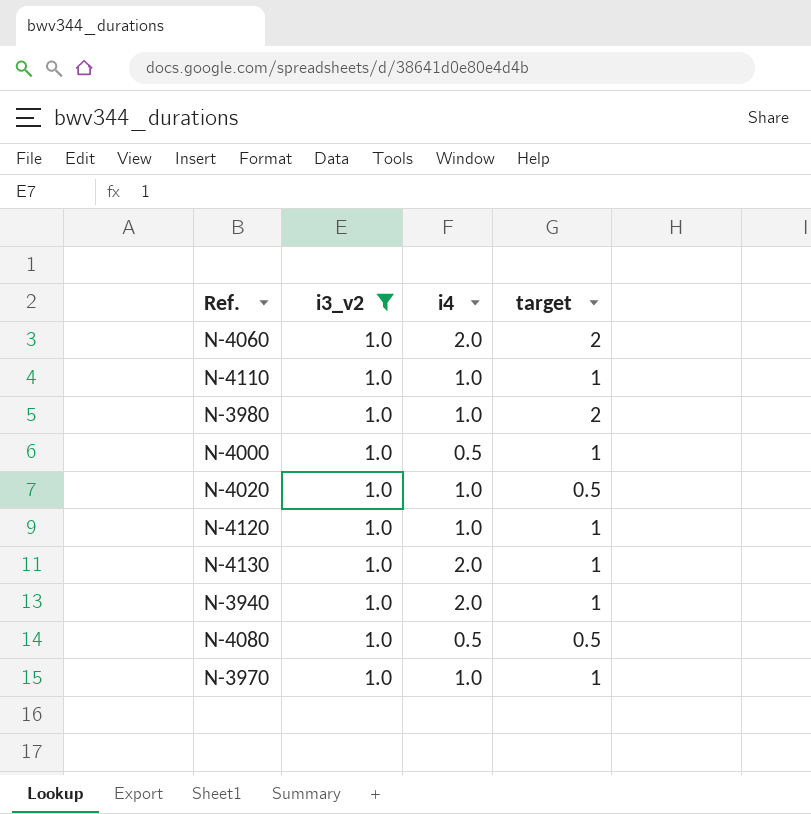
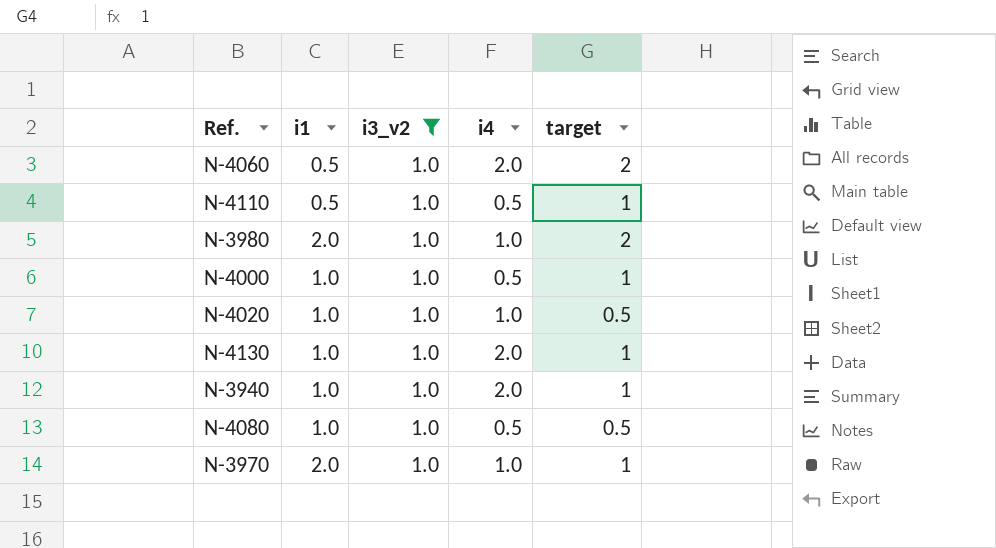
column i1 | position: none -> 2
row N-4120: 1.0 | 1.0 | 1 -> none
N-4110 | i4: 1.0 -> 0.5

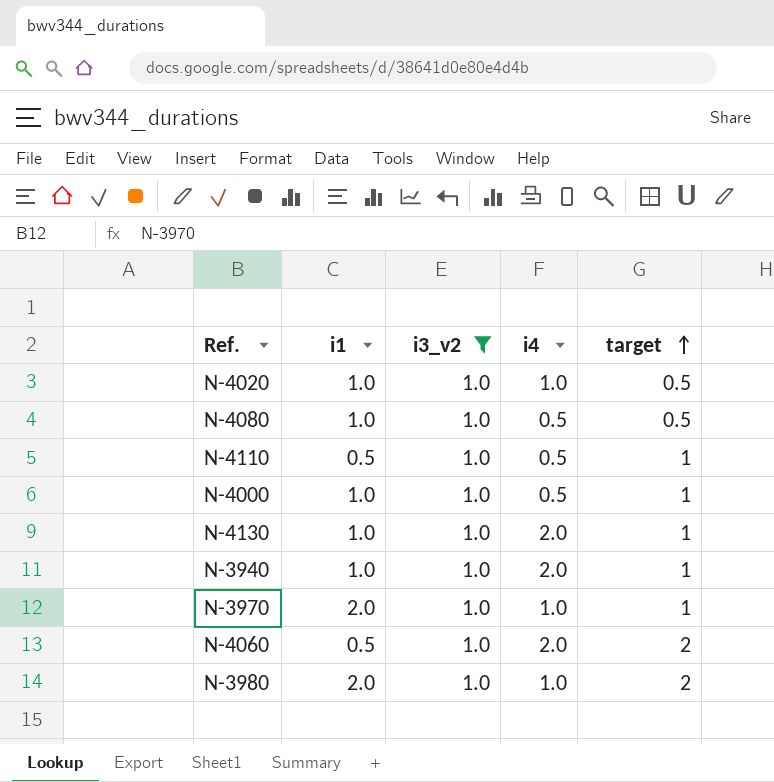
row order: none -> target ascending

